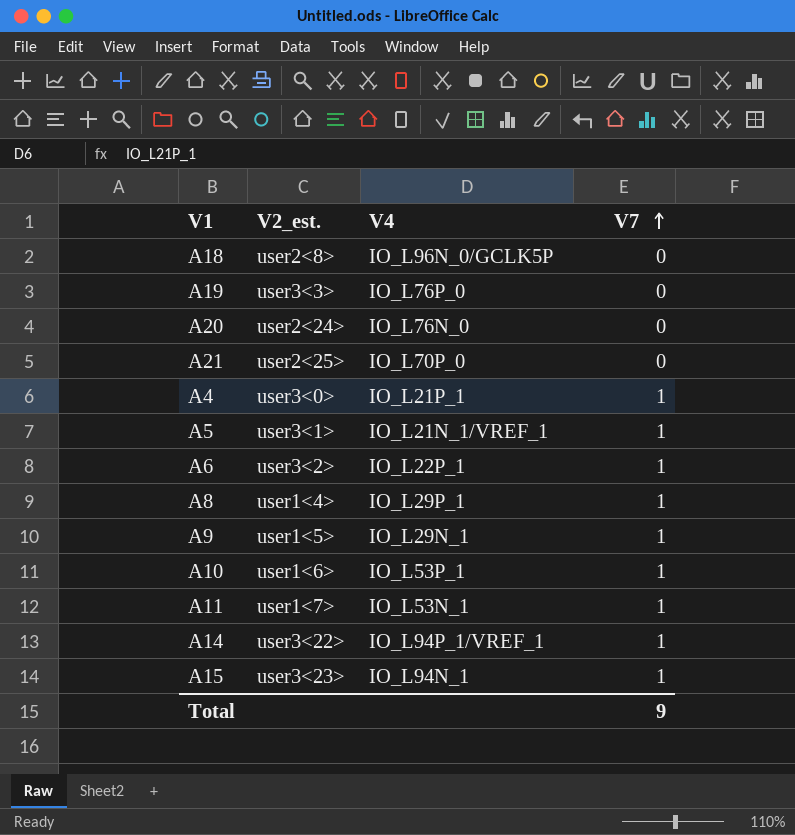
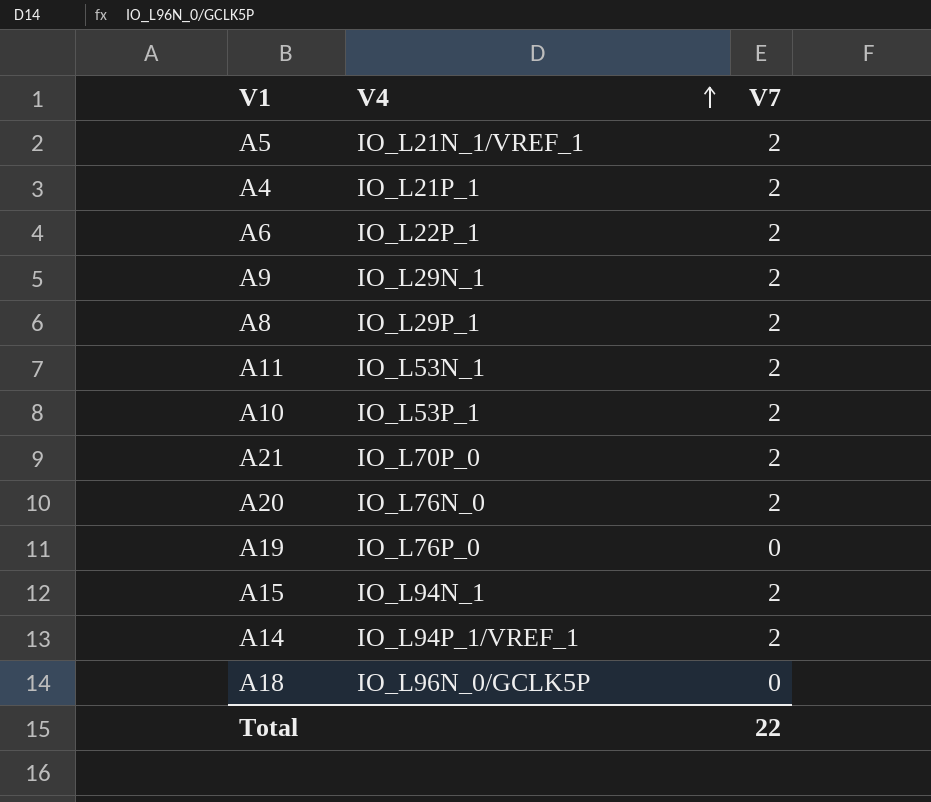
row order: V7 ascending -> V4 ascending
column V2_est. | position: 2 -> none
A5 | V7: 1 -> 2
A4 | V7: 1 -> 2
A6 | V7: 1 -> 2
A9 | V7: 1 -> 2
A8 | V7: 1 -> 2
A11 | V7: 1 -> 2
A10 | V7: 1 -> 2
A21 | V7: 0 -> 2
A20 | V7: 0 -> 2
A15 | V7: 1 -> 2
A14 | V7: 1 -> 2
Total | V7: 9 -> 22

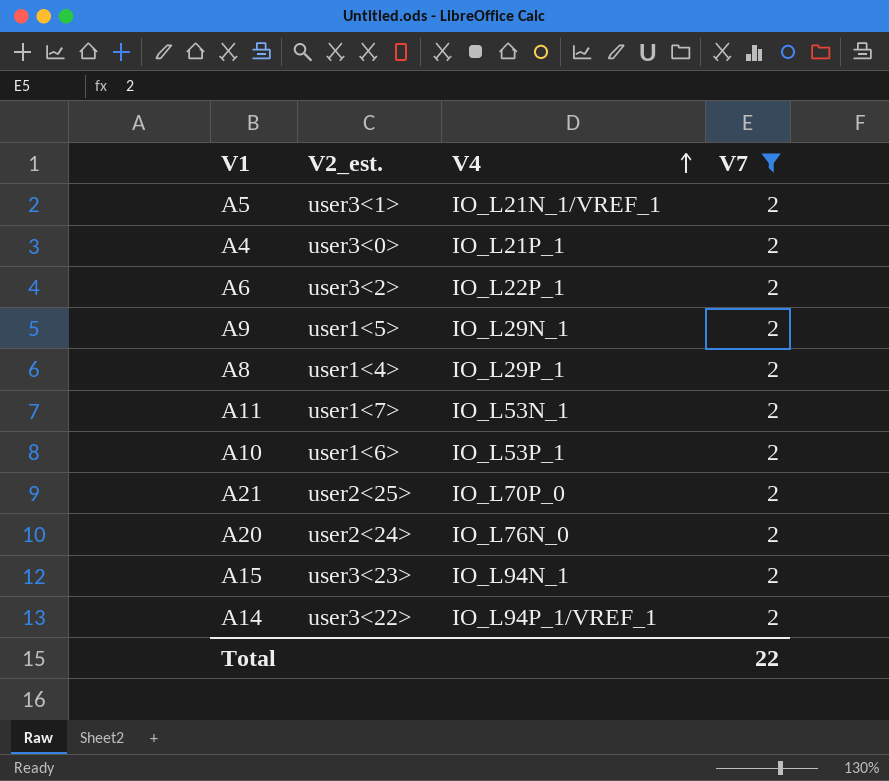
filter: none -> V7 = 2
column V2_est. | position: none -> 2

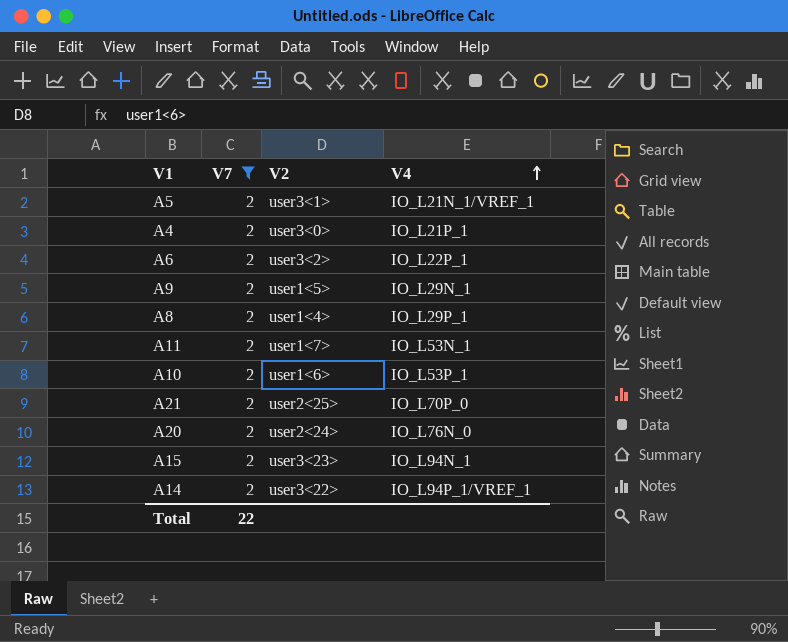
column V7 | position: 4 -> 2
column name: V2_est. -> V2

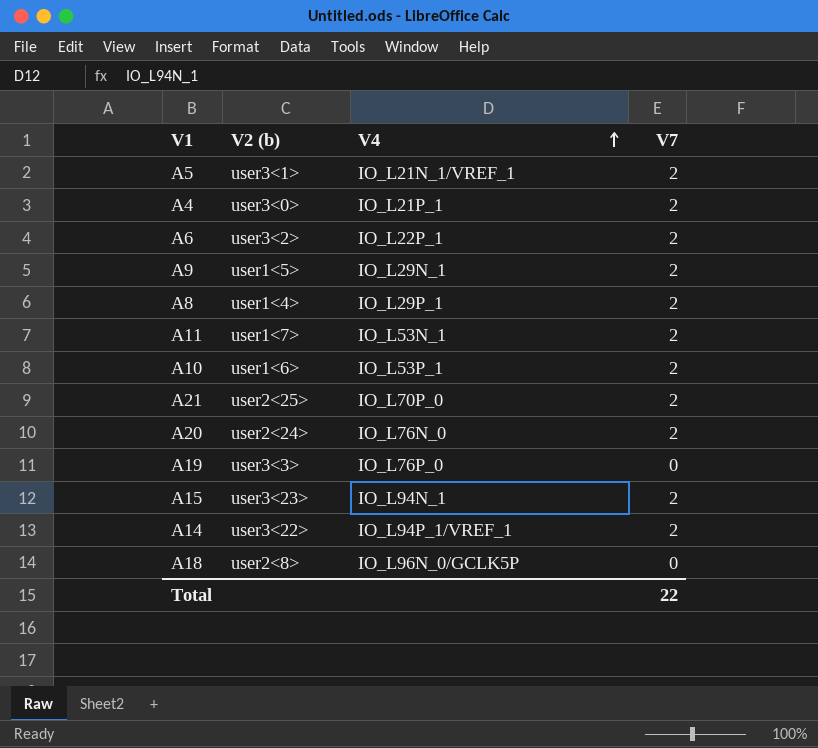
filter: V7 = 2 -> none
column name: V2 -> V2 (b)
column V7 | position: 2 -> 4

